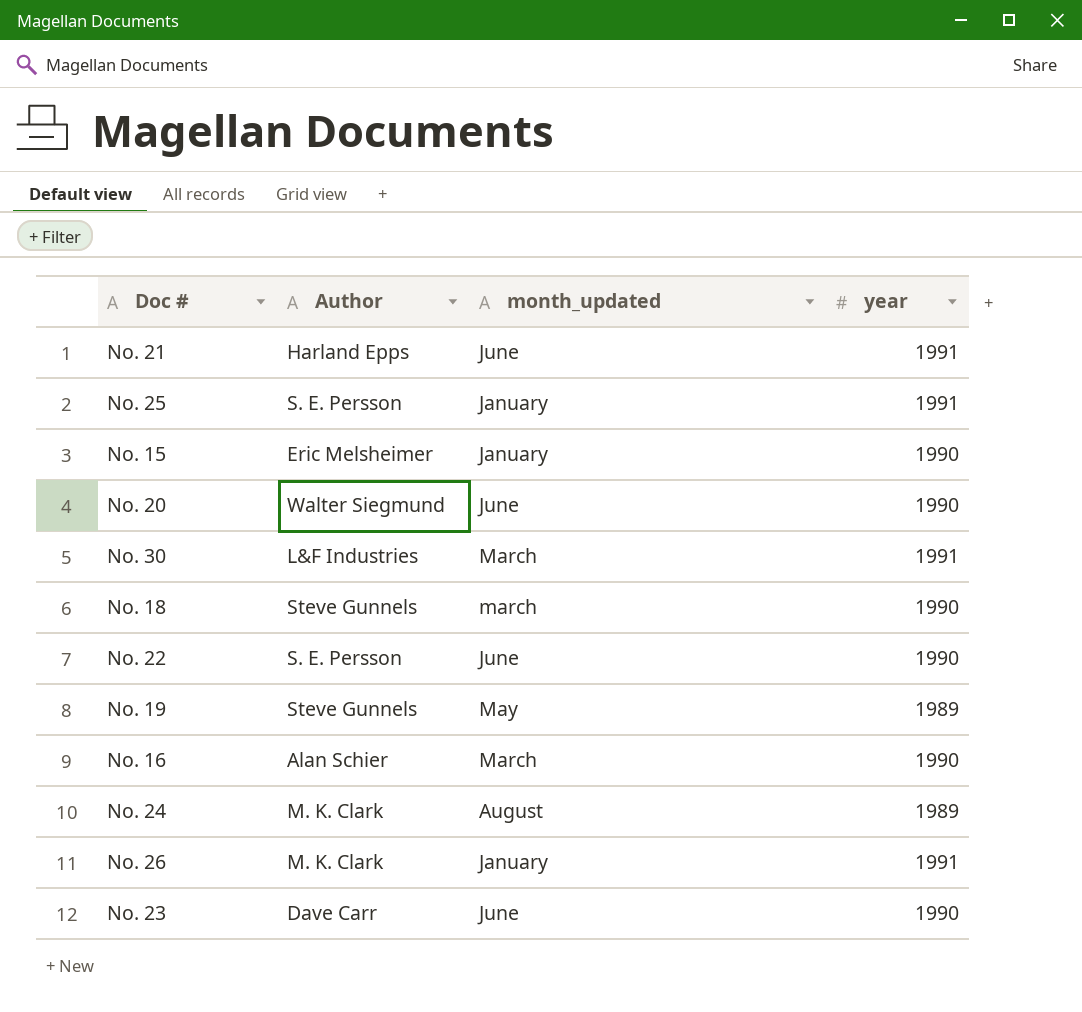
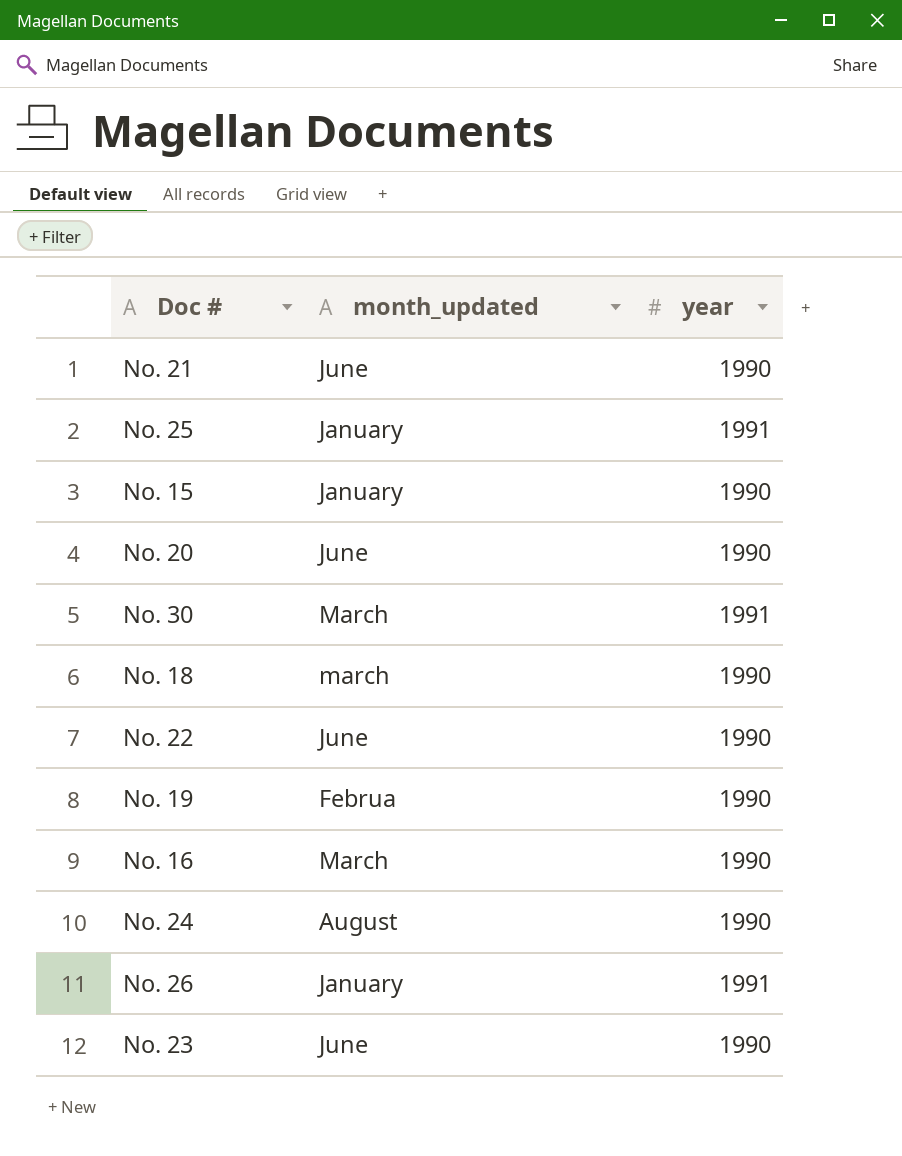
column Author | position: 2 -> none
No. 21 | year: 1991 -> 1990
No. 19 | month_updated: May -> Februa
No. 19 | year: 1989 -> 1990
No. 24 | year: 1989 -> 1990

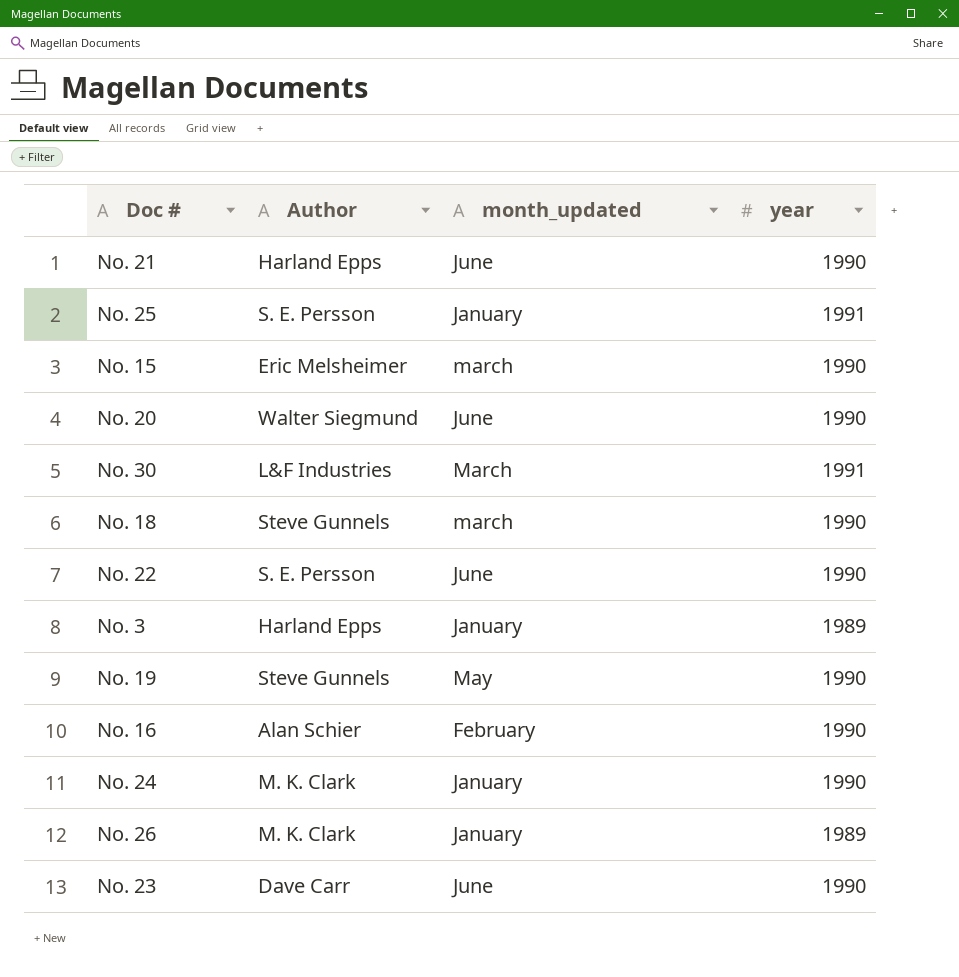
column Author | position: none -> 2
No. 15 | month_updated: January -> march
row No. 3: none -> Harland Epps | January | 1989
No. 19 | month_updated: Februa -> May
No. 16 | month_updated: March -> February
No. 24 | month_updated: August -> January
No. 26 | year: 1991 -> 1989

